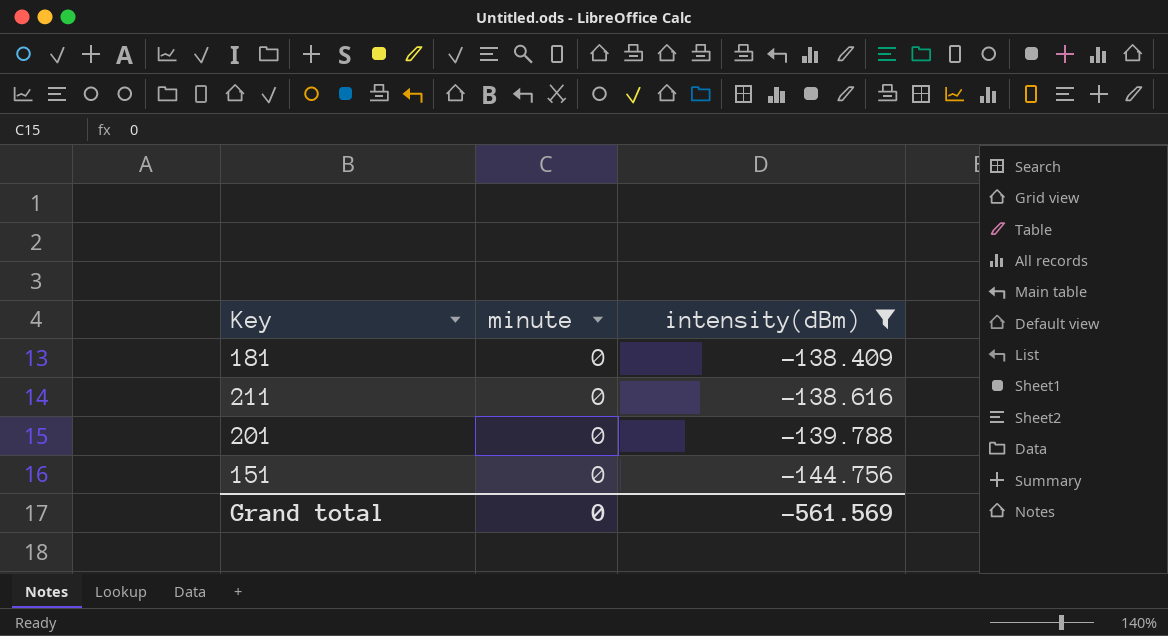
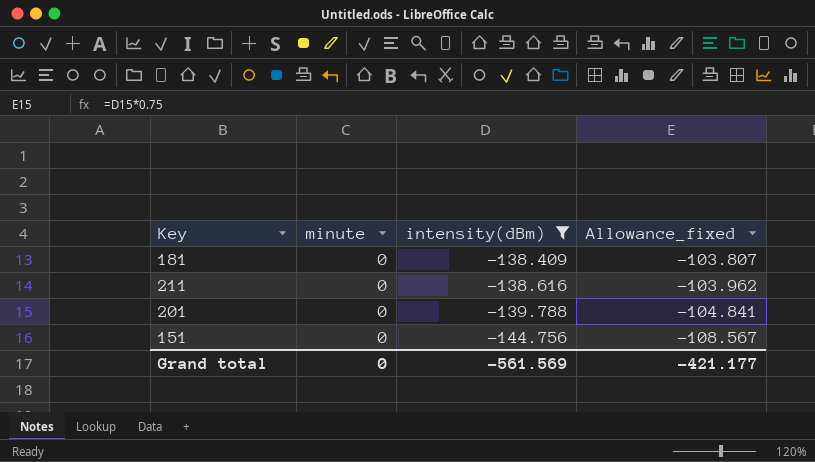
column Allowance_fixed | formula: none -> [intensity(dBm)] * 0.75

